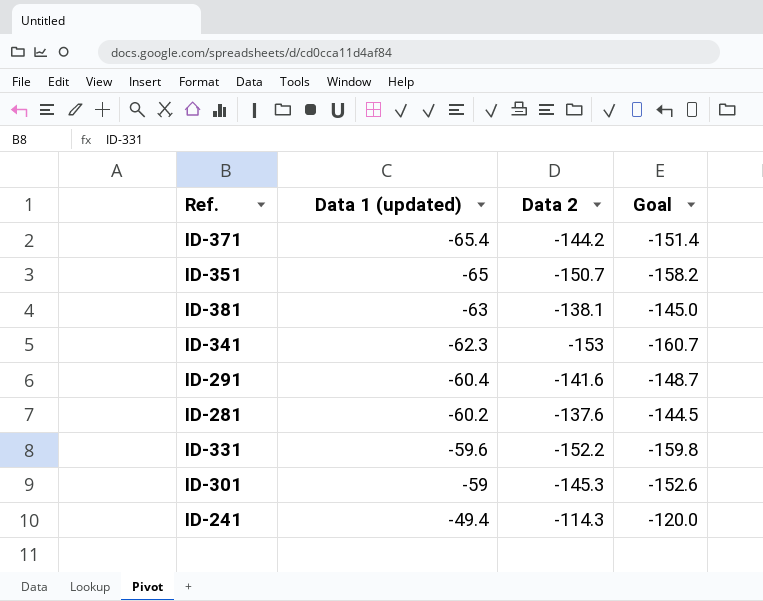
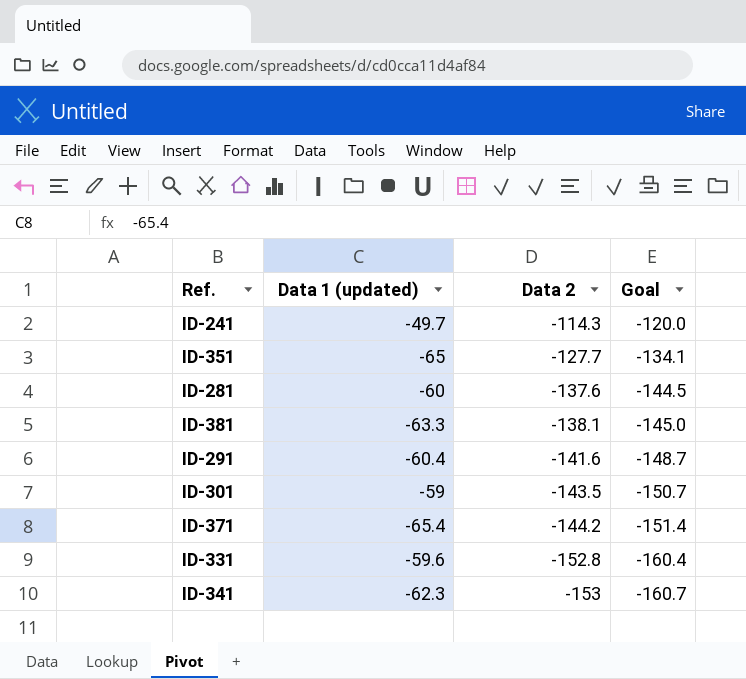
row order: Data 1 (updated) ascending -> Data 2 descending
ID-241 | Data 1 (updated): -49.4 -> -49.7
ID-351 | Data 2: -150.7 -> -127.7
ID-351 | Goal: -158.2 -> -134.1
ID-281 | Data 1 (updated): -60.2 -> -60
ID-381 | Data 1 (updated): -63 -> -63.3
ID-301 | Data 2: -145.3 -> -143.5
ID-301 | Goal: -152.6 -> -150.7
ID-331 | Data 2: -152.2 -> -152.8
ID-331 | Goal: -159.8 -> -160.4

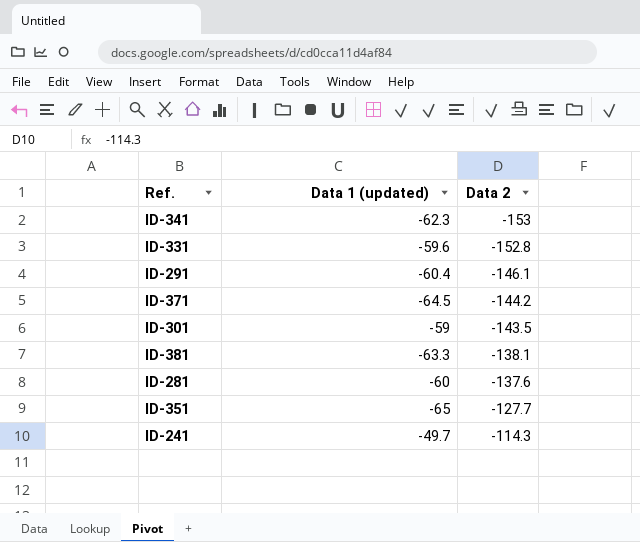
row order: Data 2 descending -> Data 2 ascending
column Goal | formula: [Data 2] * 1.05 -> none
ID-291 | Data 2: -141.6 -> -146.1
ID-371 | Data 1 (updated): -65.4 -> -64.5

